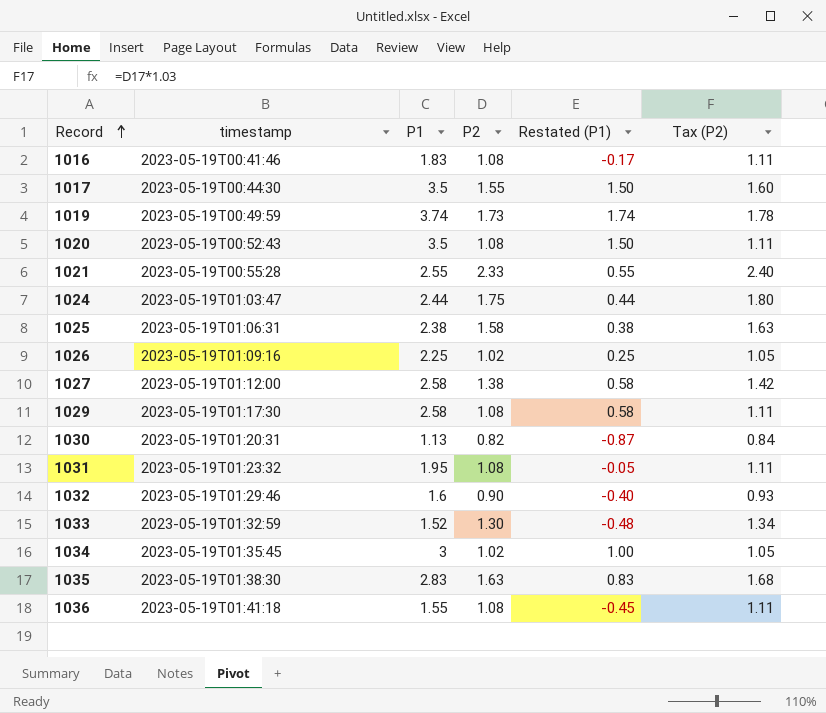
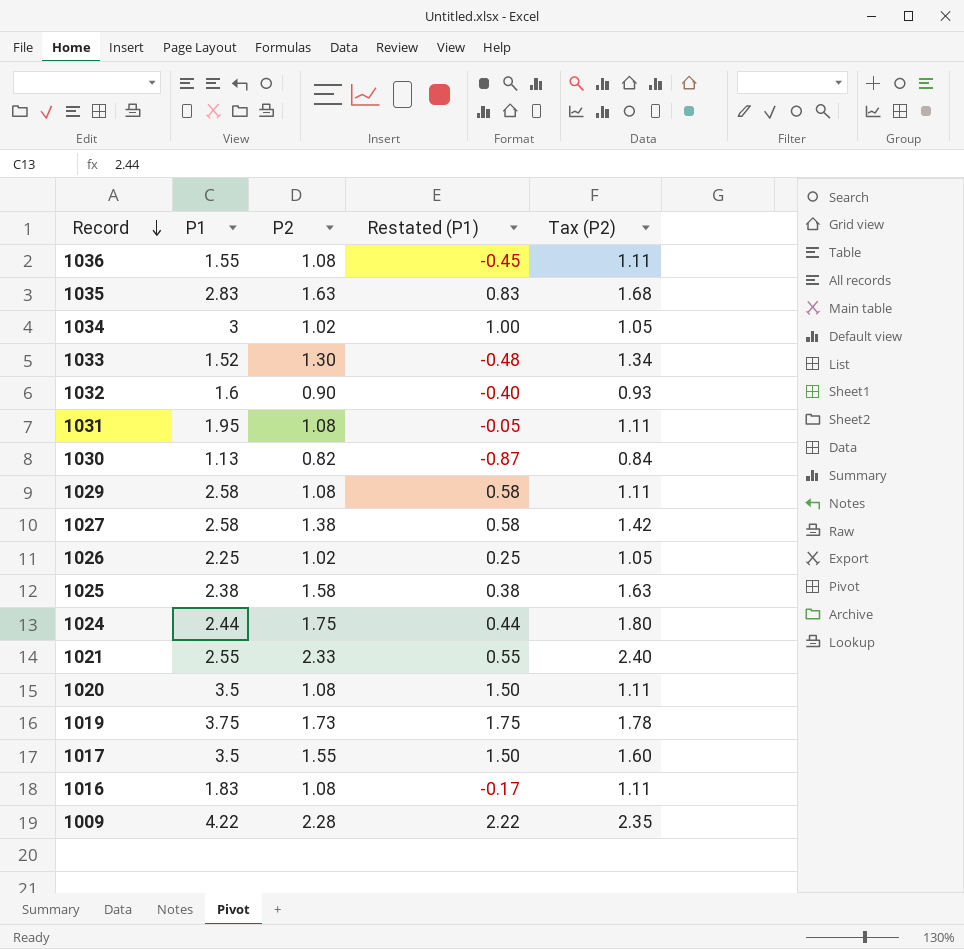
row order: Record ascending -> Record descending
column timestamp | position: 2 -> none
1019 | P1: 3.74 -> 3.75
1019 | Restated (P1): 1.74 -> 1.75
row 1009: none -> 4.22 | 2.28 | 2.22 | 2.35

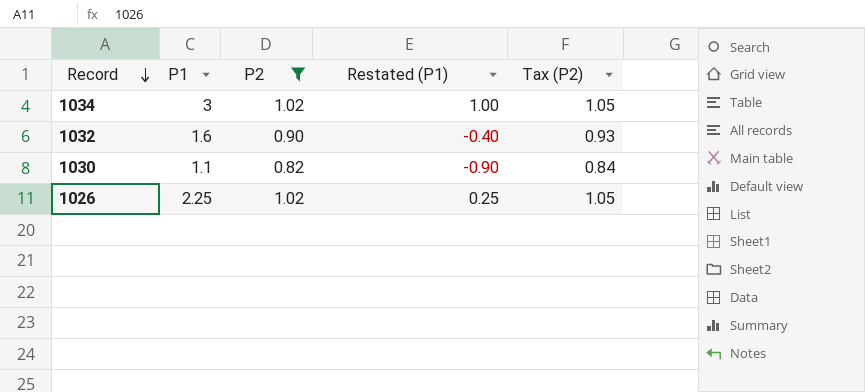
filter: none -> P2 <= 1.02
1030 | P1: 1.13 -> 1.1
1030 | Restated (P1): -0.87 -> -0.90

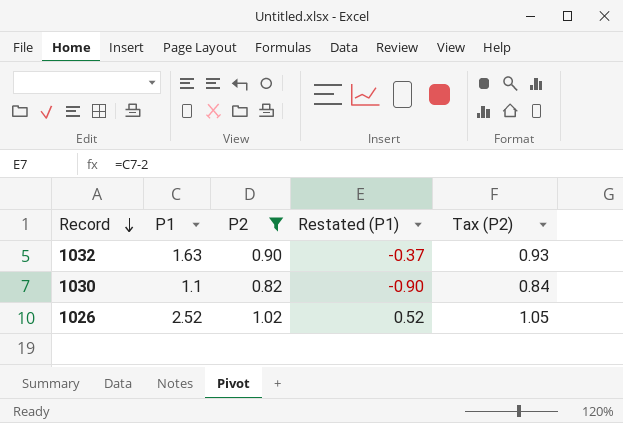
row 1034: 3 | 1.02 | 1.00 | 1.05 -> none
1032 | P1: 1.6 -> 1.63
1032 | Restated (P1): -0.40 -> -0.37
1026 | P1: 2.25 -> 2.52
1026 | Restated (P1): 0.25 -> 0.52

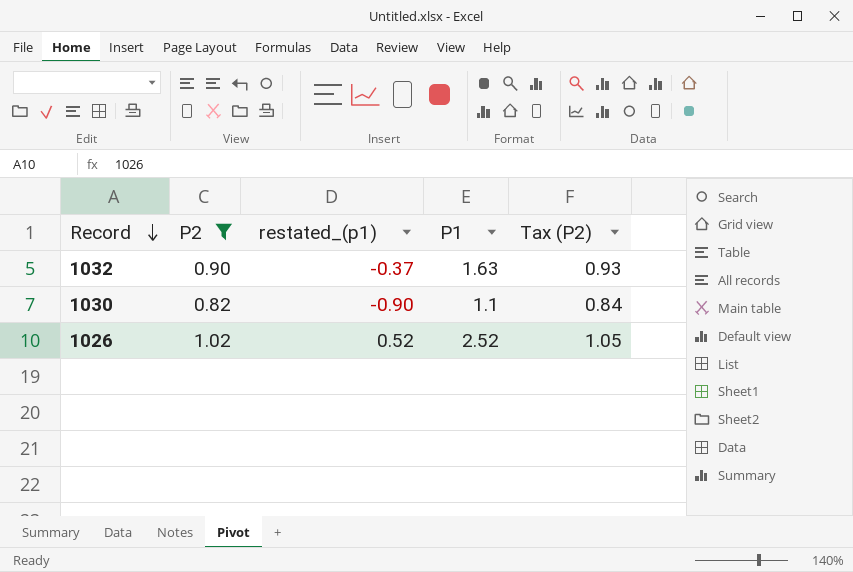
column name: Restated (P1) -> restated_(p1)
column P1 | position: 2 -> 4

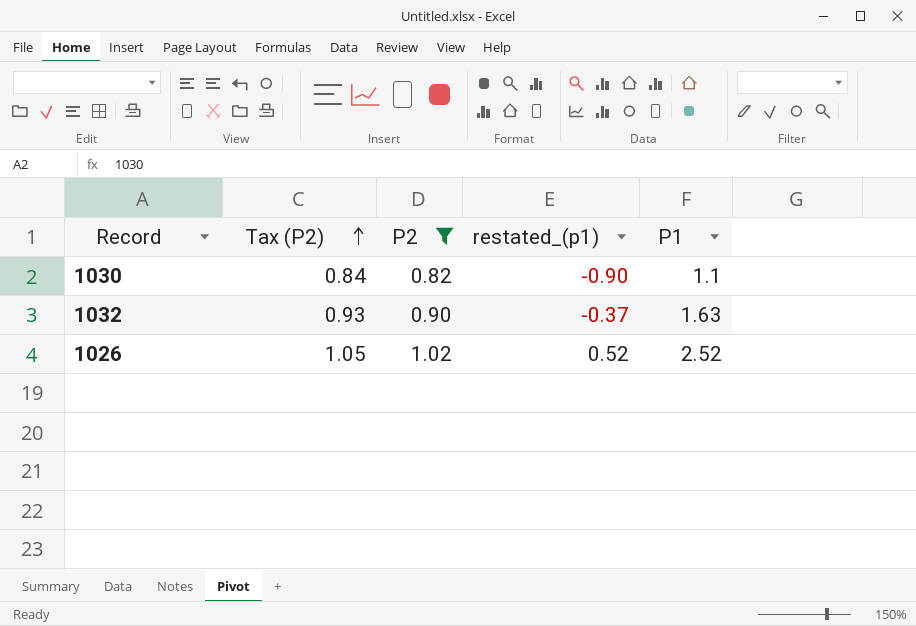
row order: Record descending -> Tax (P2) ascending
column Tax (P2) | position: 5 -> 2

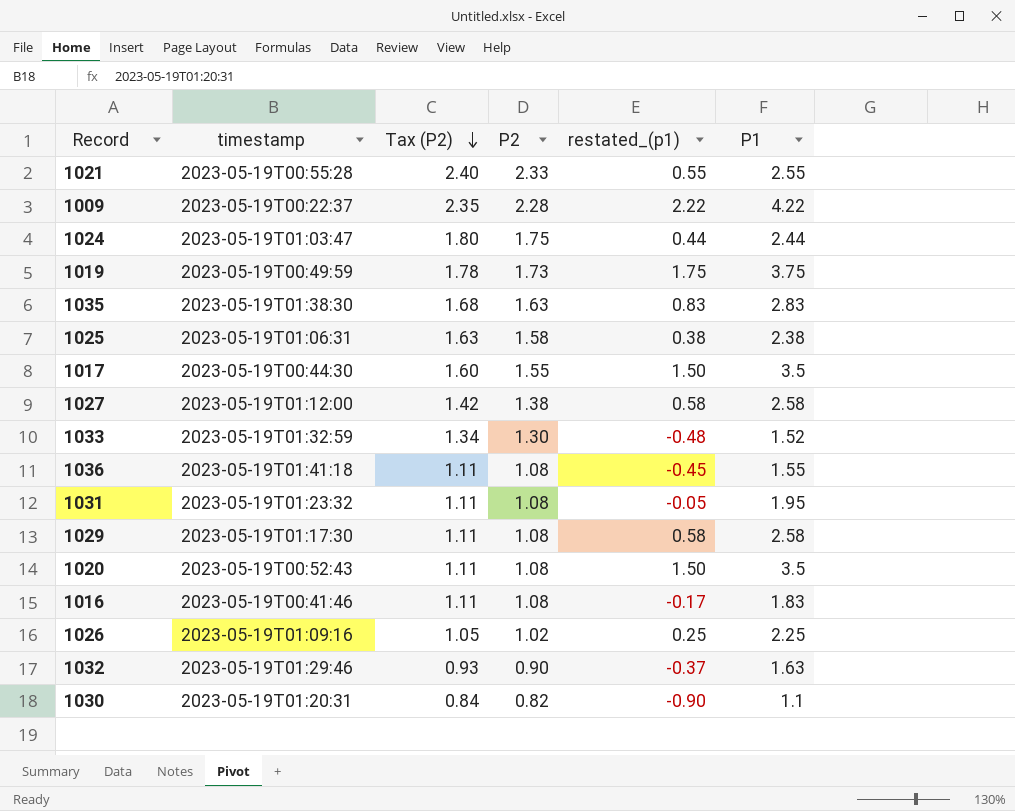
filter: P2 <= 1.02 -> none
row order: Tax (P2) ascending -> Tax (P2) descending
column timestamp | position: none -> 2
1026 | restated_(p1): 0.52 -> 0.25
1026 | P1: 2.52 -> 2.25

